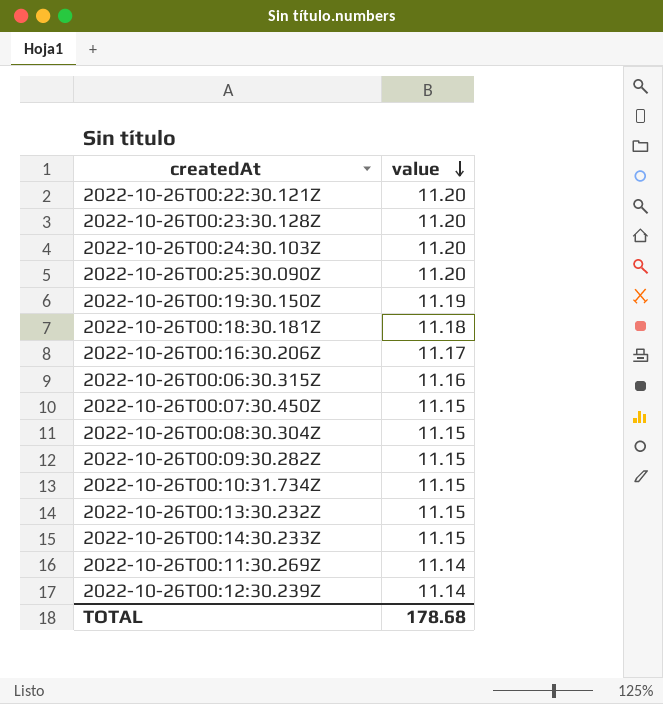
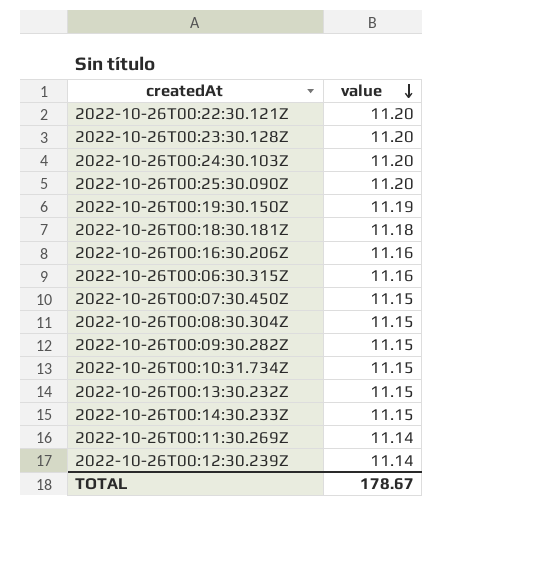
2022-10-26T00:16:30.206Z | value: 11.17 -> 11.16
TOTAL | value: 178.68 -> 178.67

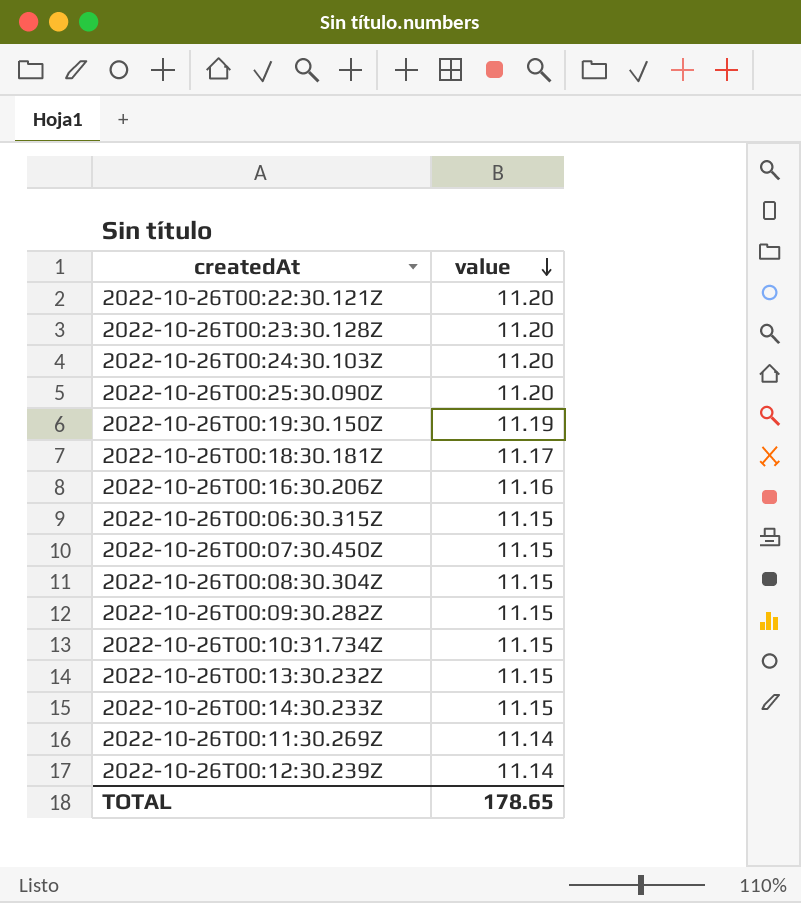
2022-10-26T00:18:30.181Z | value: 11.18 -> 11.17
2022-10-26T00:06:30.315Z | value: 11.16 -> 11.15
TOTAL | value: 178.67 -> 178.65

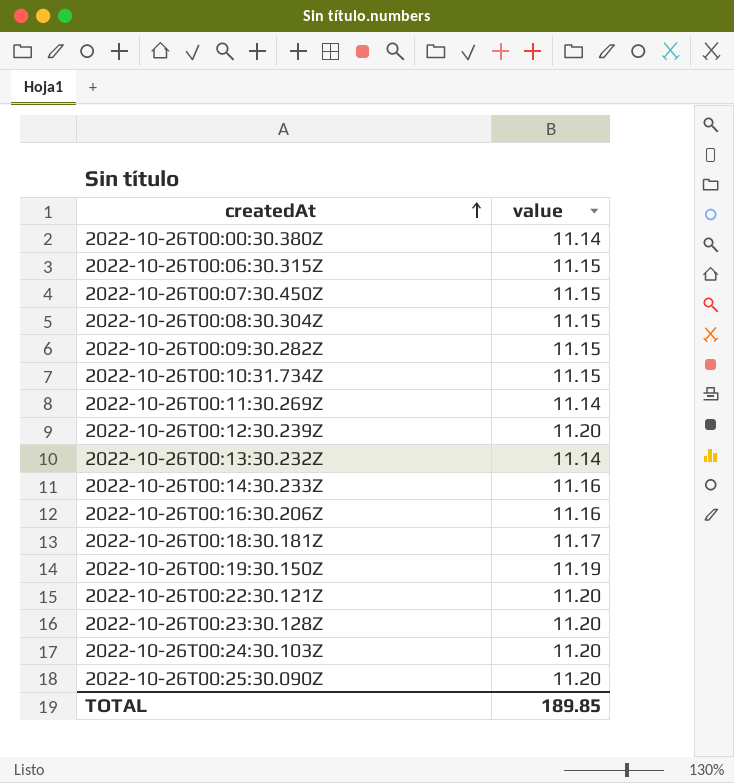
row order: value descending -> createdAt ascending
row 2022-10-26T00:00:30.380Z: none -> 11.14
2022-10-26T00:12:30.239Z | value: 11.14 -> 11.20
2022-10-26T00:13:30.232Z | value: 11.15 -> 11.14
2022-10-26T00:14:30.233Z | value: 11.15 -> 11.16
TOTAL | value: 178.65 -> 189.85

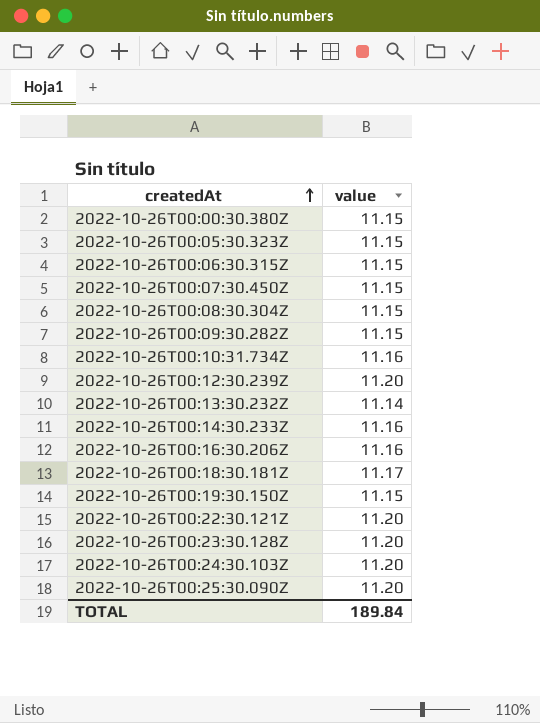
row 2022-10-26T00:11:30.269Z: 11.14 -> none
2022-10-26T00:00:30.380Z | value: 11.14 -> 11.15
row 2022-10-26T00:05:30.323Z: none -> 11.15
2022-10-26T00:10:31.734Z | value: 11.15 -> 11.16
2022-10-26T00:19:30.150Z | value: 11.19 -> 11.15
TOTAL | value: 189.85 -> 189.84

